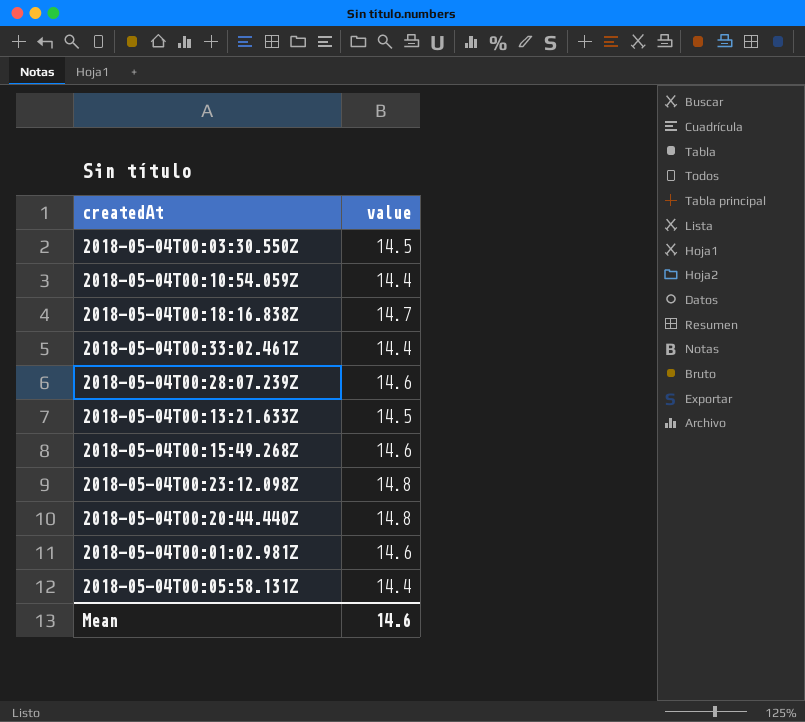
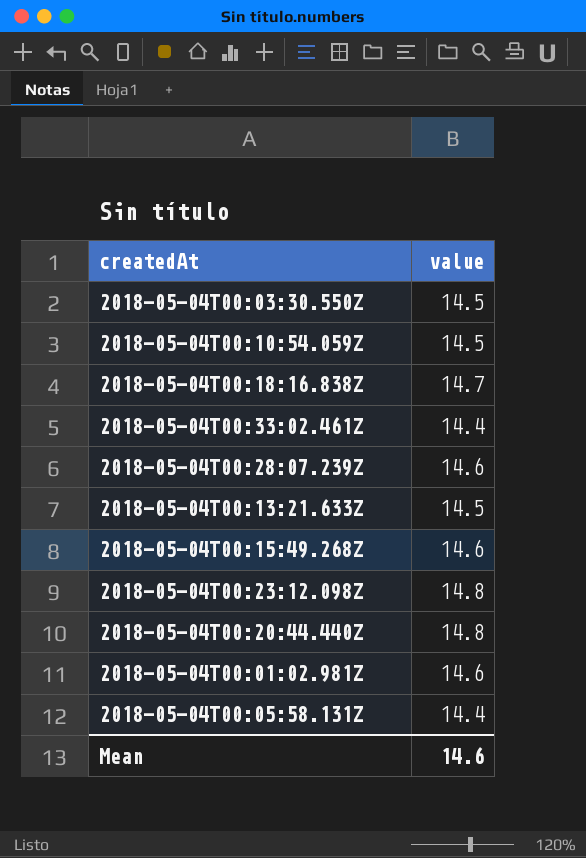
2018-05-04T00:10:54.059Z | value: 14.4 -> 14.5

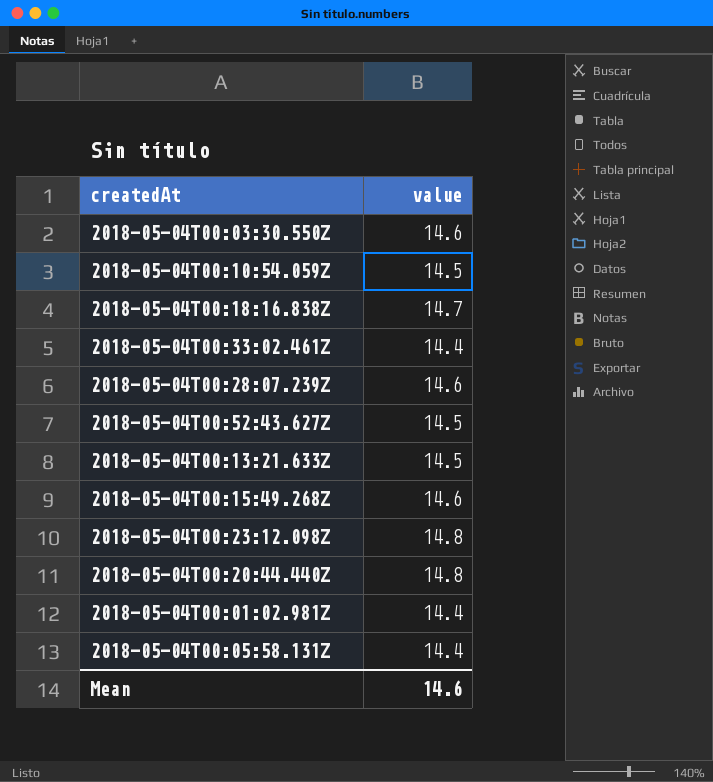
2018-05-04T00:03:30.550Z | value: 14.5 -> 14.6
row 2018-05-04T00:52:43.627Z: none -> 14.5
2018-05-04T00:01:02.981Z | value: 14.6 -> 14.4

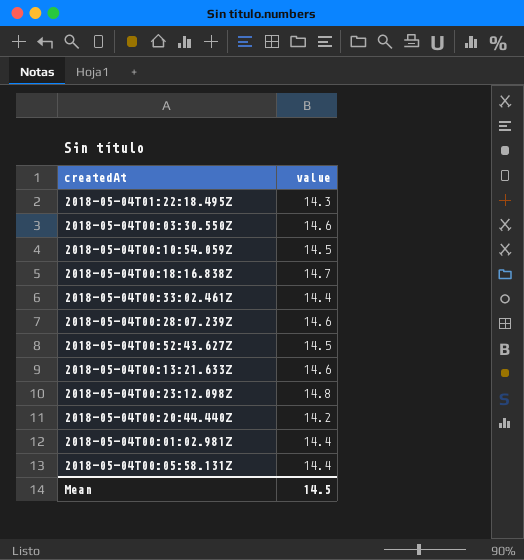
row 2018-05-04T00:15:49.268Z: 14.6 -> none
row 2018-05-04T01:22:18.495Z: none -> 14.3
2018-05-04T00:13:21.633Z | value: 14.5 -> 14.6
2018-05-04T00:20:44.440Z | value: 14.8 -> 14.2
Mean | value: 14.6 -> 14.5

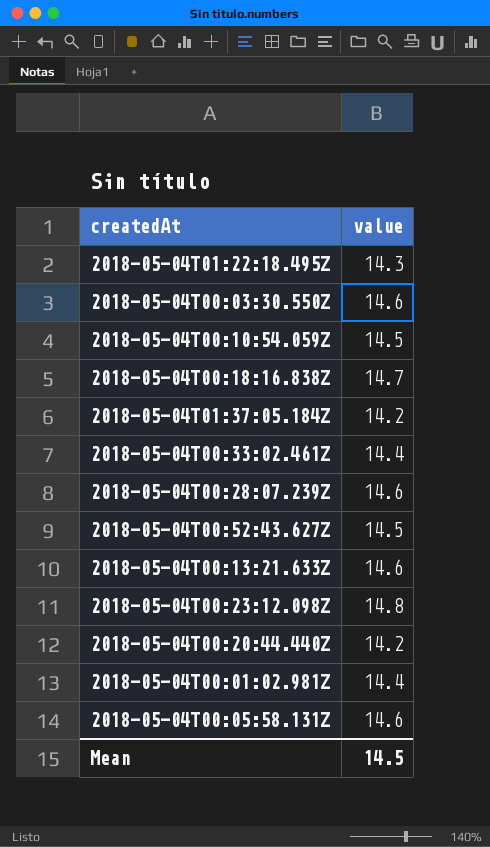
row 2018-05-04T01:37:05.184Z: none -> 14.2
2018-05-04T00:05:58.131Z | value: 14.4 -> 14.6

